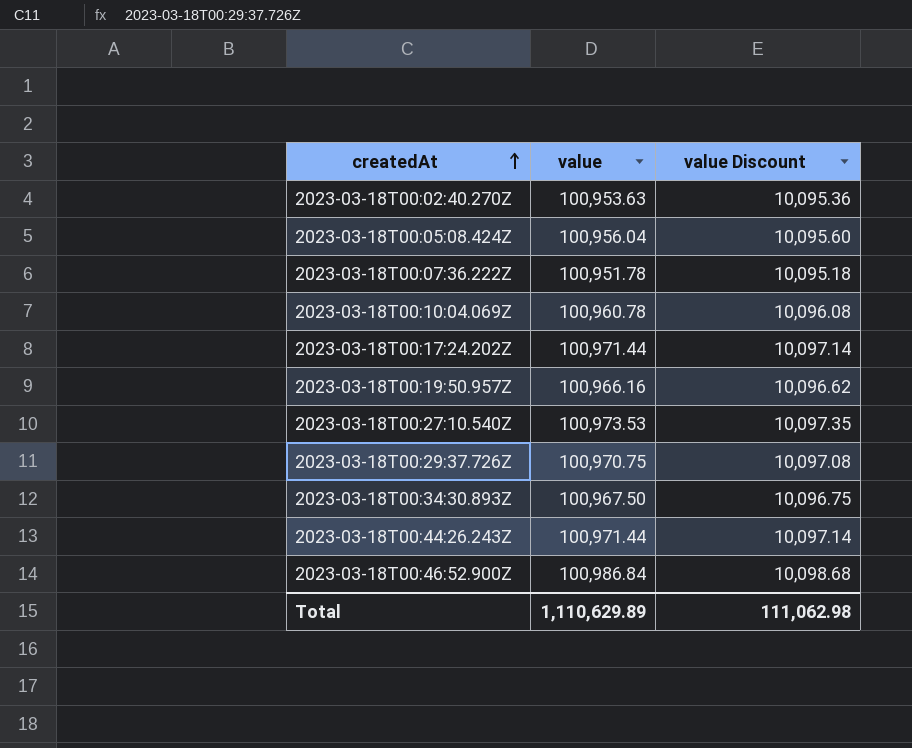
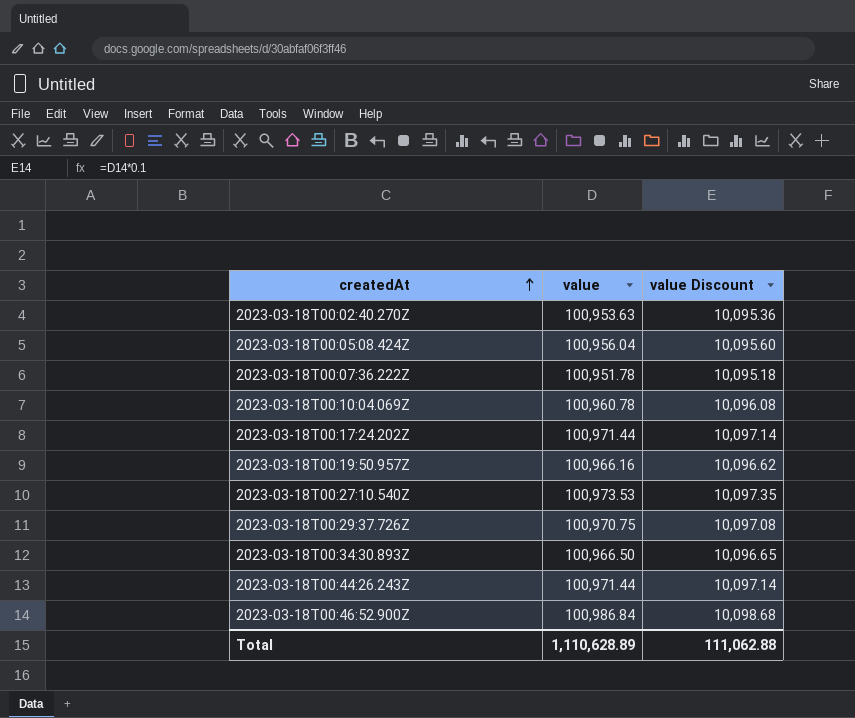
2023-03-18T00:34:30.893Z | value: 100,967.50 -> 100,966.50
2023-03-18T00:34:30.893Z | value Discount: 10,096.75 -> 10,096.65
Total | value: 1,110,629.89 -> 1,110,628.89
Total | value Discount: 111,062.98 -> 111,062.88

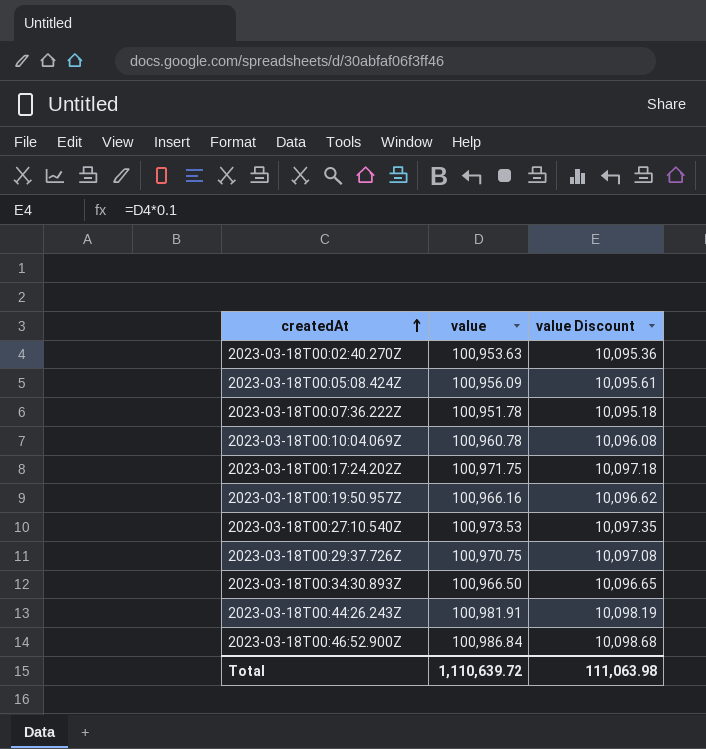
2023-03-18T00:05:08.424Z | value: 100,956.04 -> 100,956.09
2023-03-18T00:05:08.424Z | value Discount: 10,095.60 -> 10,095.61
2023-03-18T00:17:24.202Z | value: 100,971.44 -> 100,971.75
2023-03-18T00:17:24.202Z | value Discount: 10,097.14 -> 10,097.18
2023-03-18T00:44:26.243Z | value: 100,971.44 -> 100,981.91
2023-03-18T00:44:26.243Z | value Discount: 10,097.14 -> 10,098.19
Total | value: 1,110,628.89 -> 1,110,639.72
Total | value Discount: 111,062.88 -> 111,063.98

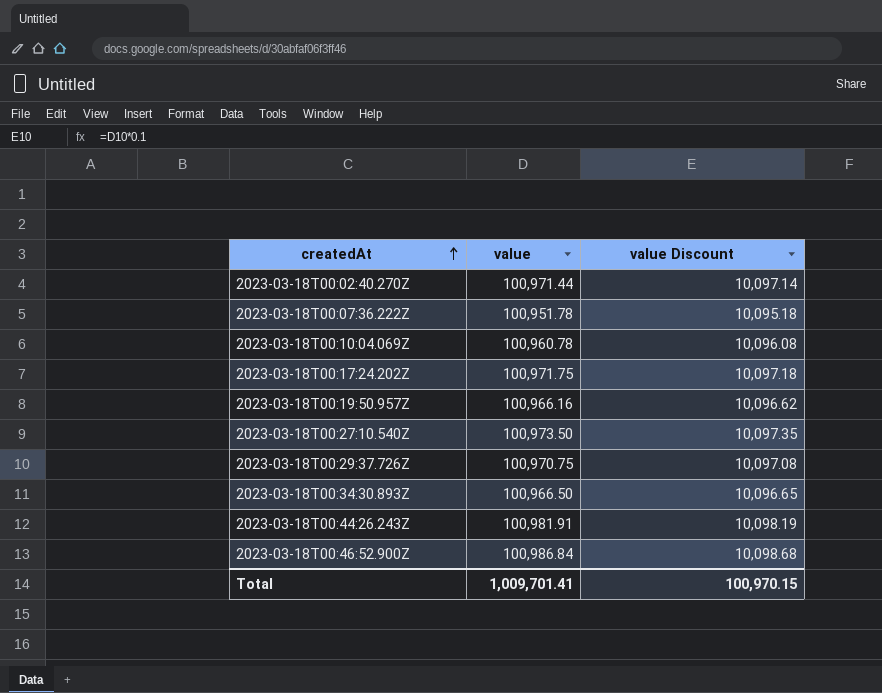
row 2023-03-18T00:05:08.424Z: 100,956.09 | 10,095.61 -> none
2023-03-18T00:02:40.270Z | value: 100,953.63 -> 100,971.44
2023-03-18T00:02:40.270Z | value Discount: 10,095.36 -> 10,097.14
2023-03-18T00:27:10.540Z | value: 100,973.53 -> 100,973.50
Total | value: 1,110,639.72 -> 1,009,701.41
Total | value Discount: 111,063.98 -> 100,970.15

